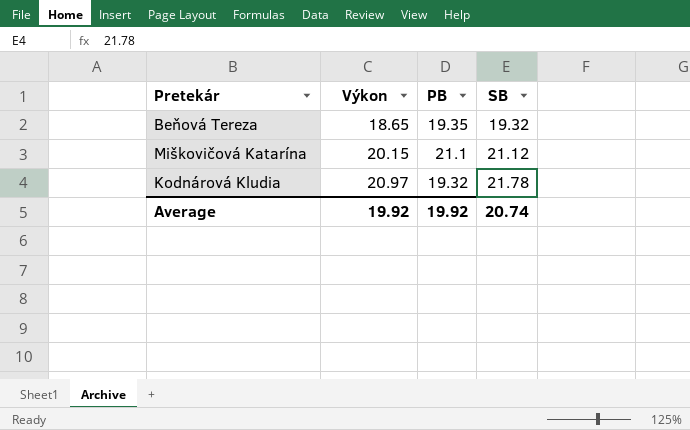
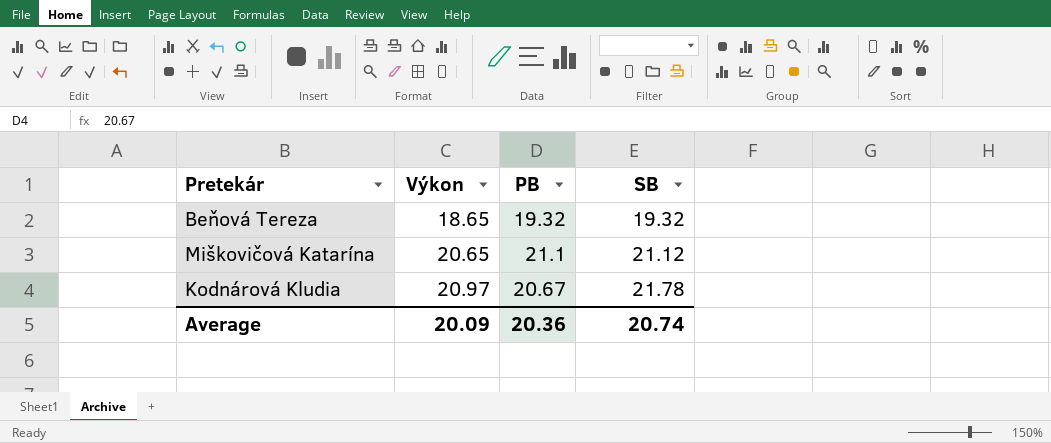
Beňová Tereza | PB: 19.35 -> 19.32
Miškovičová Katarína | Výkon: 20.15 -> 20.65
Kodnárová Kludia | PB: 19.32 -> 20.67
Average | Výkon: 19.92 -> 20.09
Average | PB: 19.92 -> 20.36

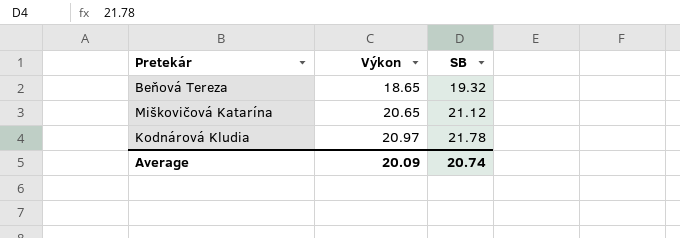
column PB | position: 3 -> none

